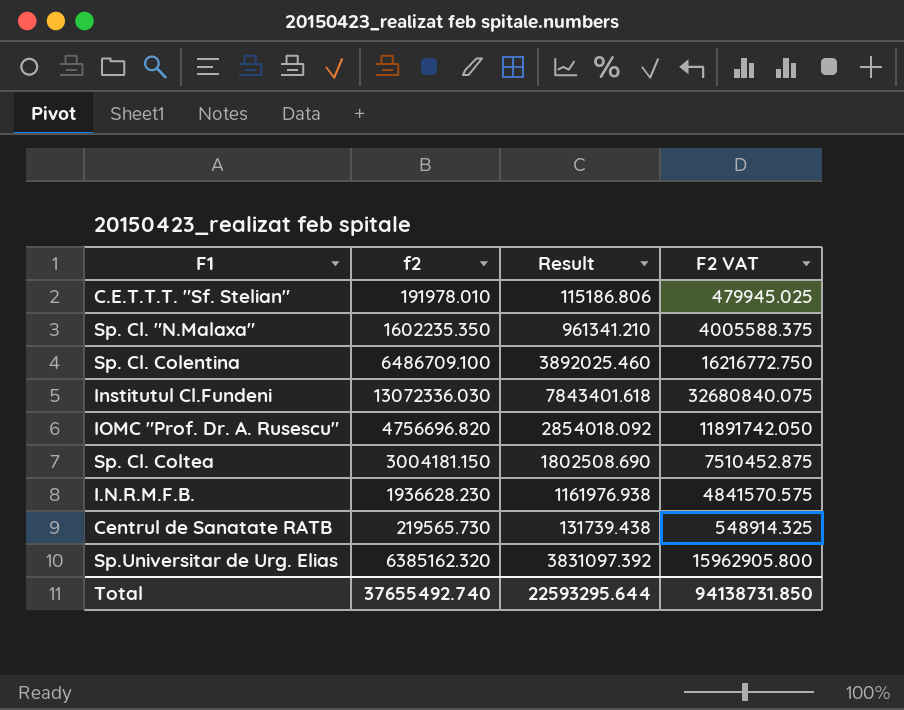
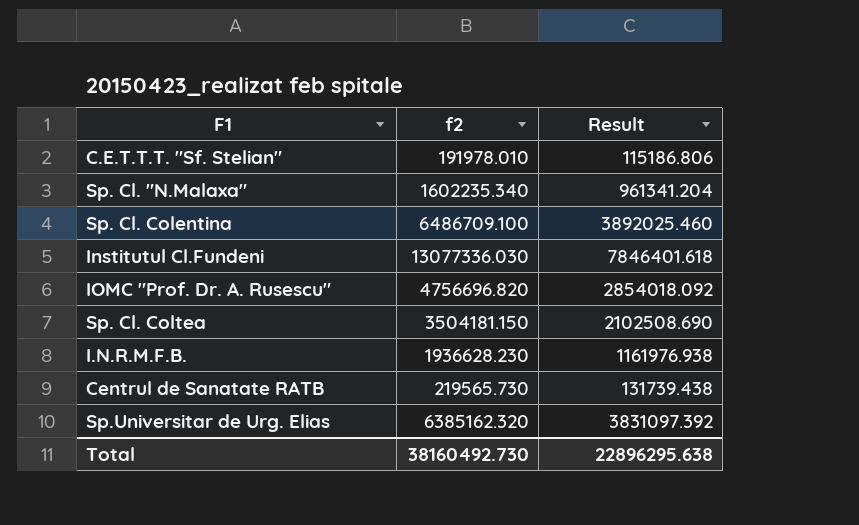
column F2 VAT | formula: [f2] * 2.5 -> none
Sp. Cl. "N.Malaxa" | f2: 1602235.350 -> 1602235.340
Sp. Cl. "N.Malaxa" | Result: 961341.210 -> 961341.204
Institutul Cl.Fundeni | f2: 13072336.030 -> 13077336.030
Institutul Cl.Fundeni | Result: 7843401.618 -> 7846401.618
Sp. Cl. Coltea | f2: 3004181.150 -> 3504181.150
Sp. Cl. Coltea | Result: 1802508.690 -> 2102508.690
Total | f2: 37655492.740 -> 38160492.730
Total | Result: 22593295.644 -> 22896295.638

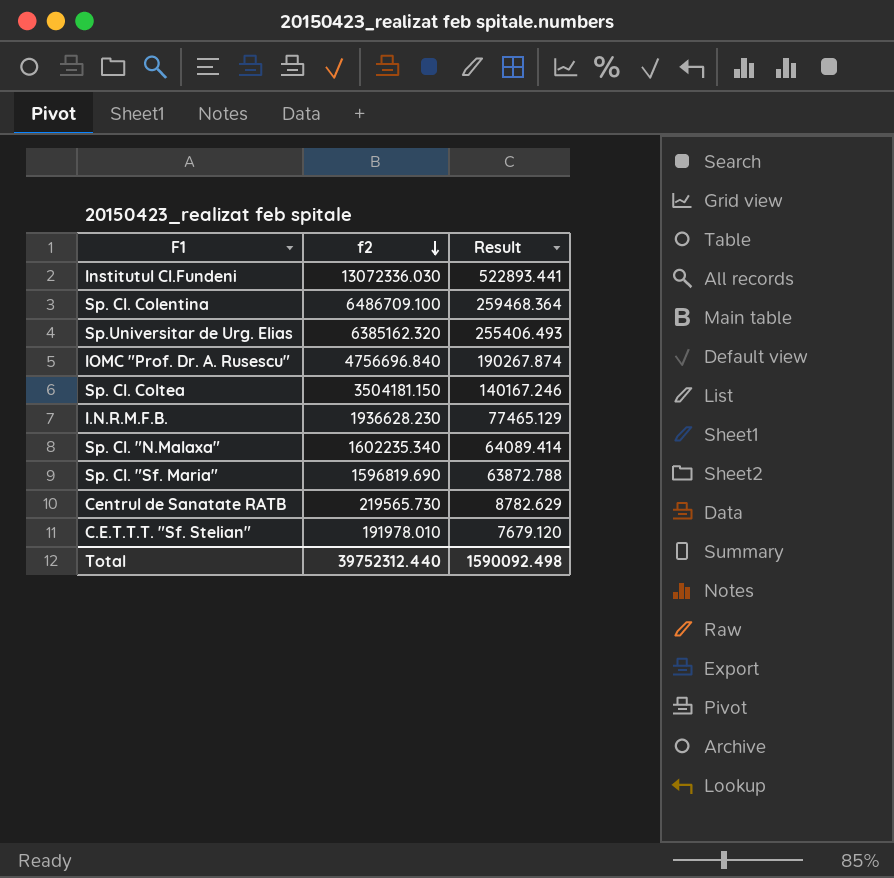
row order: none -> f2 descending
column Result | formula: [f2] * 0.6 -> [f2] * 0.04
Institutul Cl.Fundeni | f2: 13077336.030 -> 13072336.030
IOMC "Prof. Dr. A. Rusescu" | f2: 4756696.820 -> 4756696.840
row Sp. Cl. "Sf. Maria": none -> 1596819.690 | 63872.788
Total | f2: 38160492.730 -> 39752312.440
Total | Result: 22896295.638 -> 1590092.498

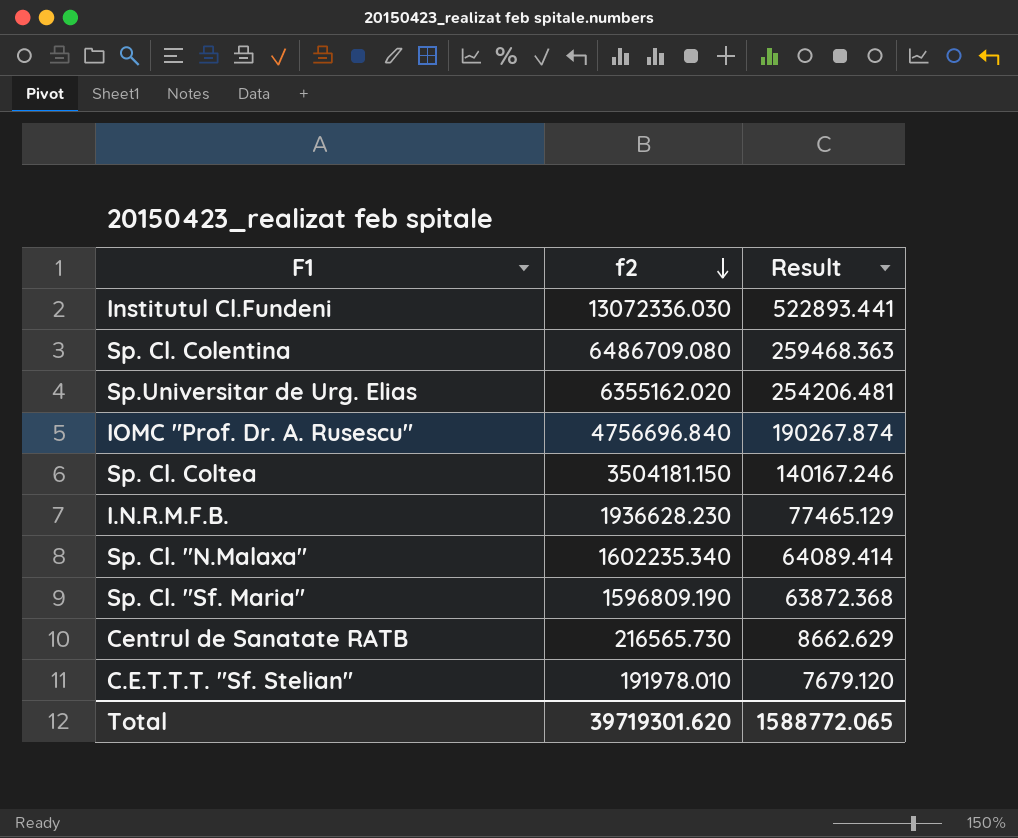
Sp. Cl. Colentina | f2: 6486709.100 -> 6486709.080
Sp. Cl. Colentina | Result: 259468.364 -> 259468.363
Sp.Universitar de Urg. Elias | f2: 6385162.320 -> 6355162.020
Sp.Universitar de Urg. Elias | Result: 255406.493 -> 254206.481
Sp. Cl. "Sf. Maria" | f2: 1596819.690 -> 1596809.190
Sp. Cl. "Sf. Maria" | Result: 63872.788 -> 63872.368
Centrul de Sanatate RATB | f2: 219565.730 -> 216565.730
Centrul de Sanatate RATB | Result: 8782.629 -> 8662.629
Total | f2: 39752312.440 -> 39719301.620
Total | Result: 1590092.498 -> 1588772.065

